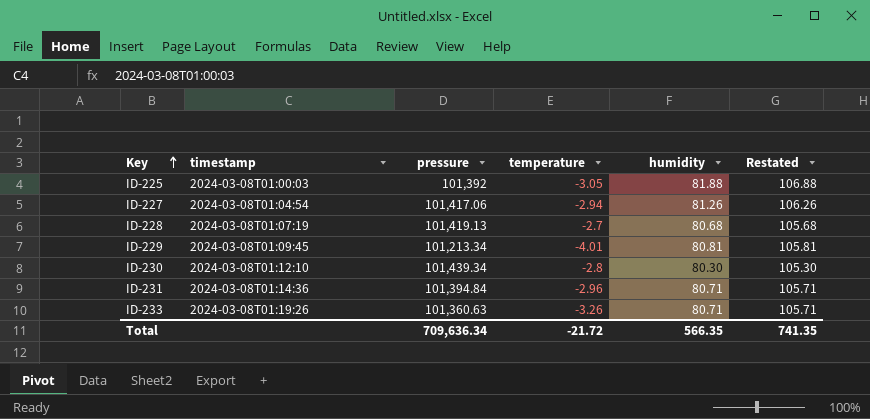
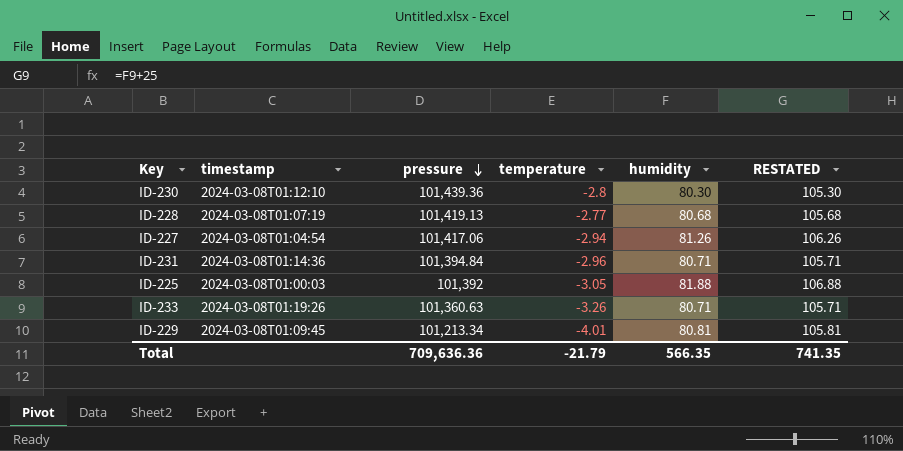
row order: Key ascending -> pressure descending
column name: Restated -> RESTATED
ID-230 | pressure: 101,439.34 -> 101,439.36
ID-228 | temperature: -2.7 -> -2.77
Total | pressure: 709,636.34 -> 709,636.36
Total | temperature: -21.72 -> -21.79

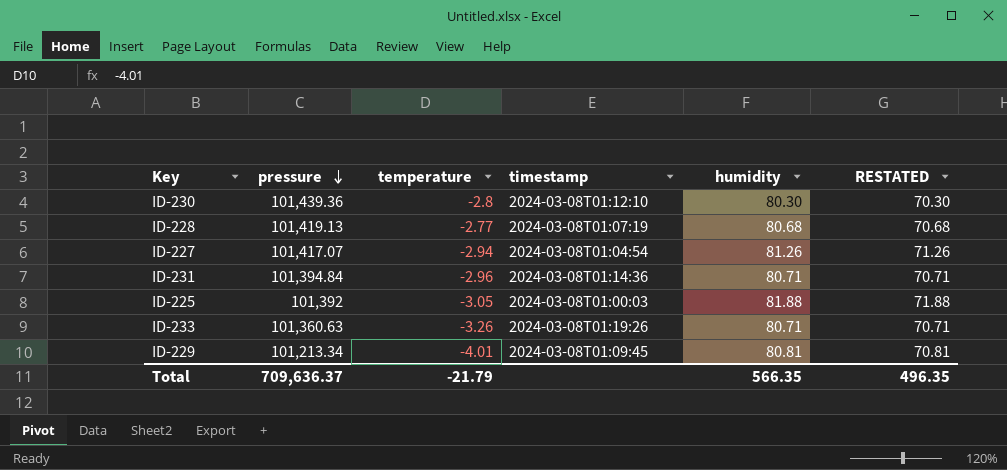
column timestamp | position: 2 -> 4
column RESTATED | formula: [humidity] + 25 -> [humidity] - 10
ID-227 | pressure: 101,417.06 -> 101,417.07
Total | pressure: 709,636.36 -> 709,636.37
Total | RESTATED: 741.35 -> 496.35

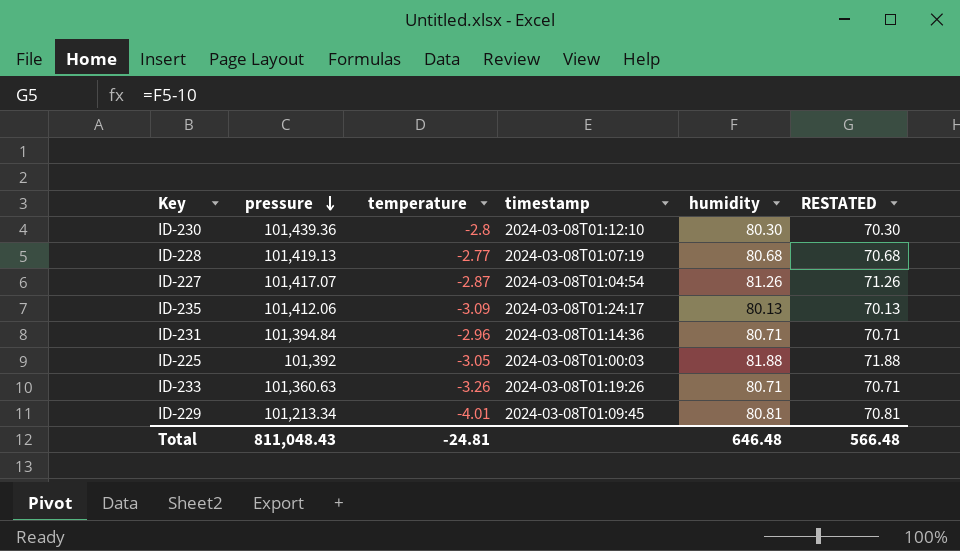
ID-227 | temperature: -2.94 -> -2.87
row ID-235: none -> 101,412.06 | -3.09 | 2024-03-08T01:24:17 | 80.13 | 70.13
Total | pressure: 709,636.37 -> 811,048.43
Total | temperature: -21.79 -> -24.81
Total | humidity: 566.35 -> 646.48
Total | RESTATED: 496.35 -> 566.48

